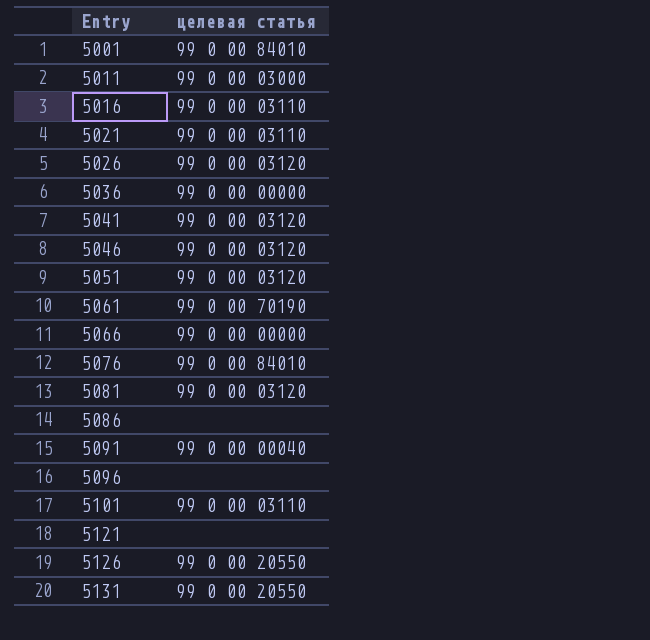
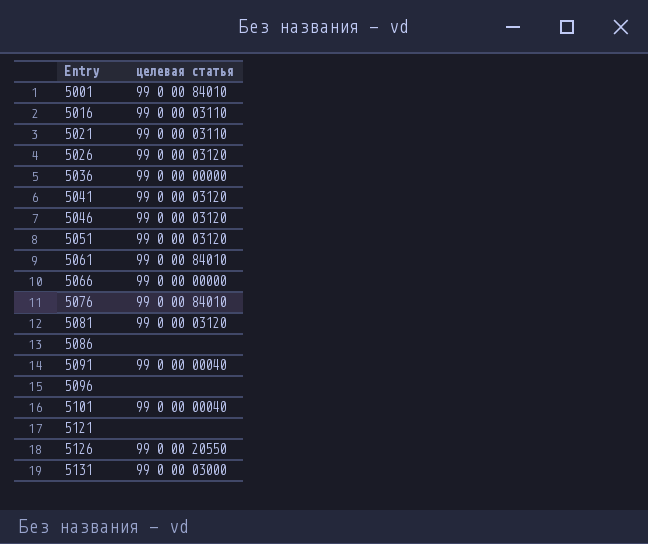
row 5011: 99 0 00 03000 -> none
5061 | целевая статья: 99 0 00 70190 -> 99 0 00 84010
5101 | целевая статья: 99 0 00 03110 -> 99 0 00 00040
5131 | целевая статья: 99 0 00 20550 -> 99 0 00 03000

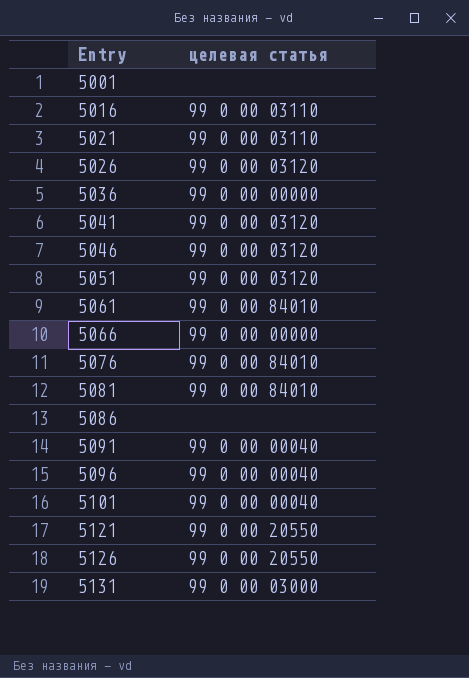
5001 | целевая статья: 99 0 00 84010 -> none
5081 | целевая статья: 99 0 00 03120 -> 99 0 00 84010
5096 | целевая статья: none -> 99 0 00 00040
5121 | целевая статья: none -> 99 0 00 20550

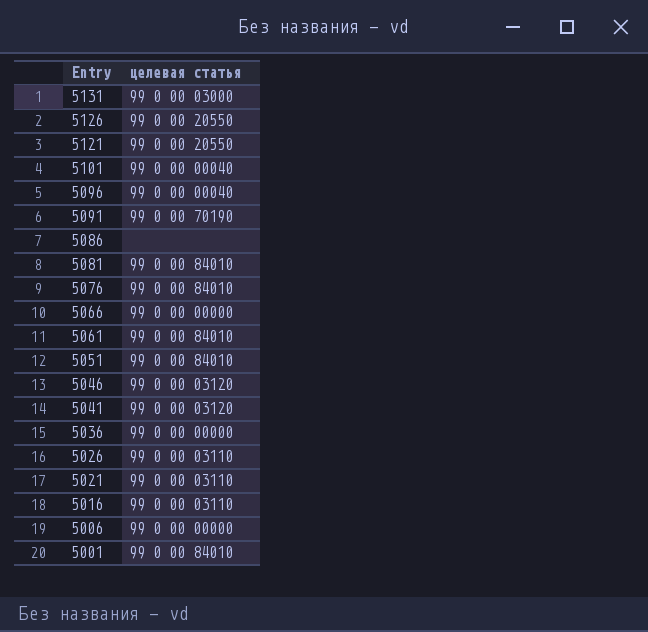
row order: Entry ascending -> Entry descending
5091 | целевая статья: 99 0 00 00040 -> 99 0 00 70190
5051 | целевая статья: 99 0 00 03120 -> 99 0 00 84010
5026 | целевая статья: 99 0 00 03120 -> 99 0 00 03110
row 5006: none -> 99 0 00 00000
5001 | целевая статья: none -> 99 0 00 84010

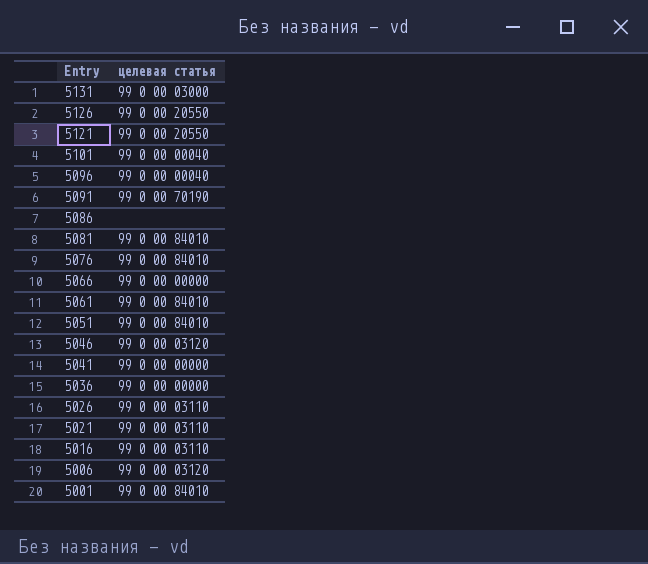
5041 | целевая статья: 99 0 00 03120 -> 99 0 00 00000
5006 | целевая статья: 99 0 00 00000 -> 99 0 00 03120

